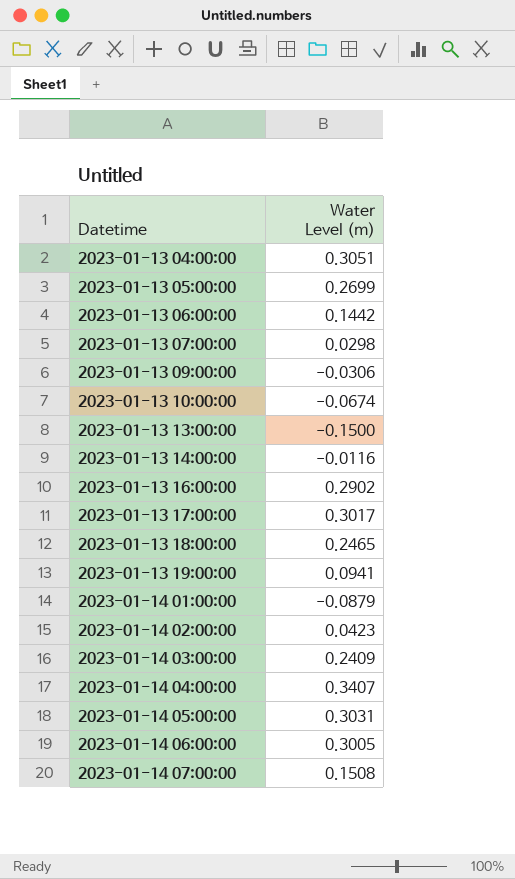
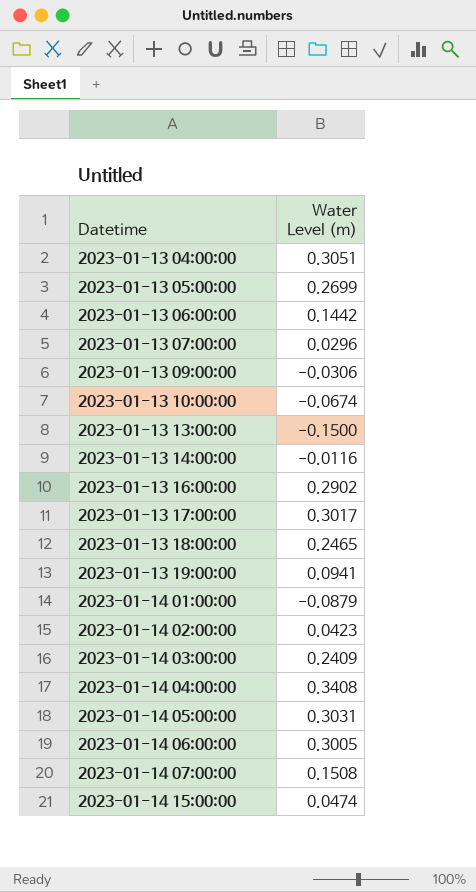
2023-01-13 07:00:00 | Water Level (m): 0.0298 -> 0.0296
2023-01-14 04:00:00 | Water Level (m): 0.3407 -> 0.3408
row 2023-01-14 15:00:00: none -> 0.0474

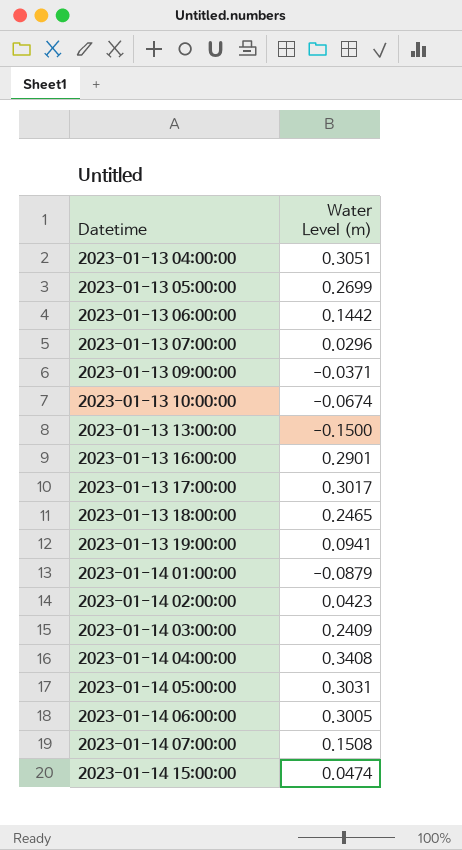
row 2023-01-13 14:00:00: -0.0116 -> none
2023-01-13 09:00:00 | Water Level (m): -0.0306 -> -0.0371
2023-01-13 16:00:00 | Water Level (m): 0.2902 -> 0.2901

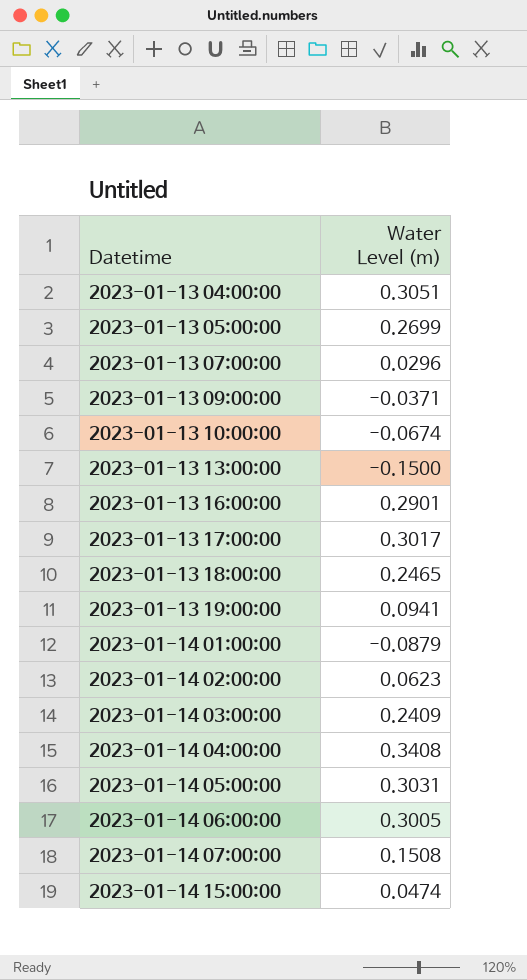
row 2023-01-13 06:00:00: 0.1442 -> none
2023-01-14 02:00:00 | Water Level (m): 0.0423 -> 0.0623

